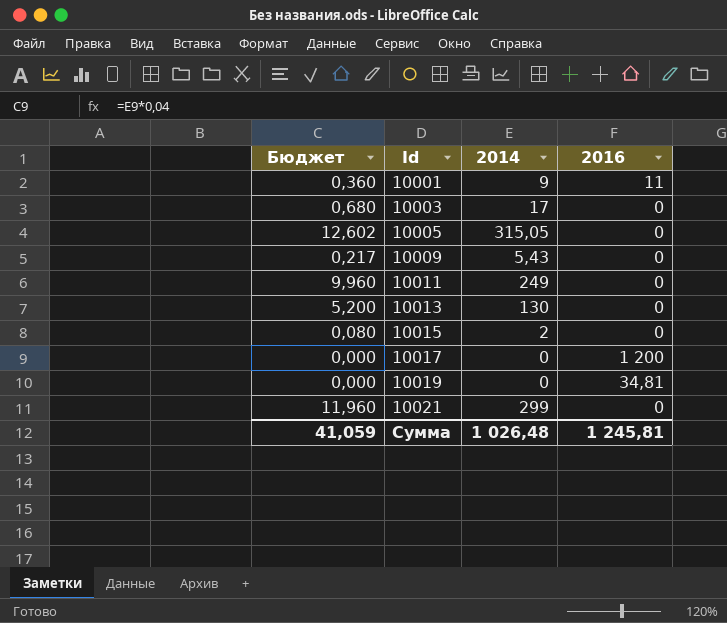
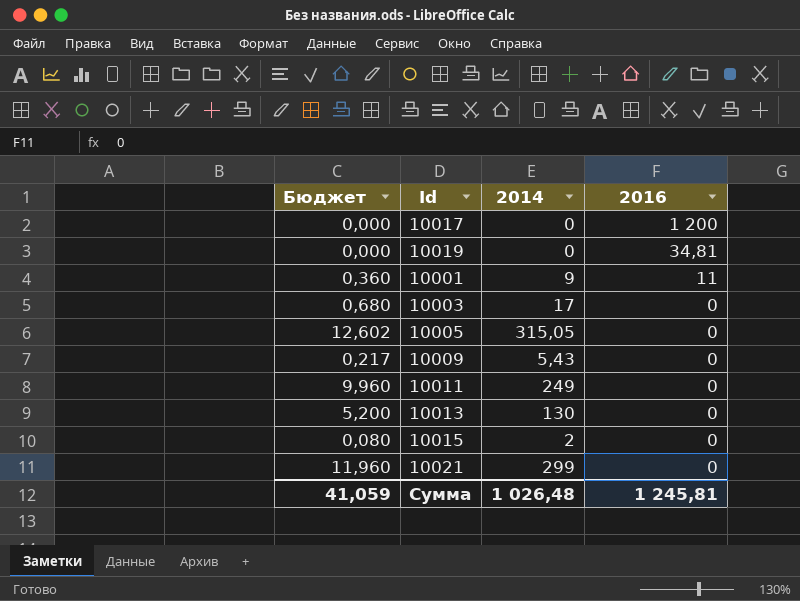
row order: Id ascending -> 2016 descending

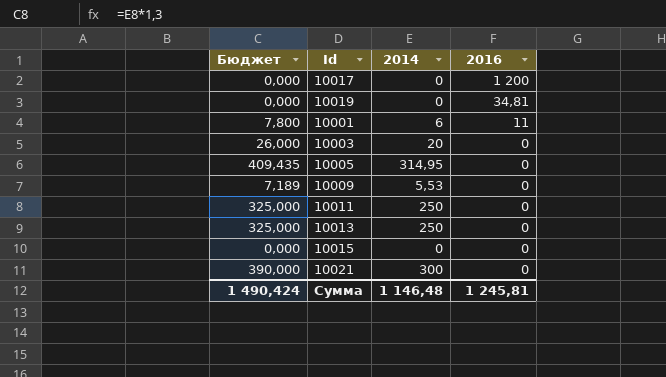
column Бюджет | formula: [2014] * 0,04 -> [2014] * 1,3
10001 | 2014: 9 -> 6
10003 | 2014: 17 -> 20
10005 | 2014: 315,05 -> 314,95
10009 | 2014: 5,43 -> 5,53
10011 | 2014: 249 -> 250
10013 | 2014: 130 -> 250
10015 | 2014: 2 -> 0
10021 | 2014: 299 -> 300
Сумма | Бюджет: 41,059 -> 1 490,424
Сумма | 2014: 1 026,48 -> 1 146,48

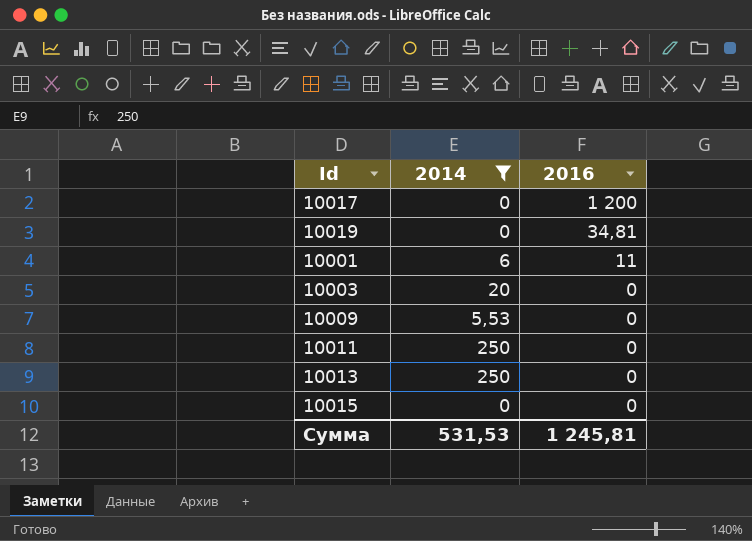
filter: none -> 2014 <= 250
column Бюджет | formula: [2014] * 1,3 -> none
Сумма | 2014: 1 146,48 -> 531,53

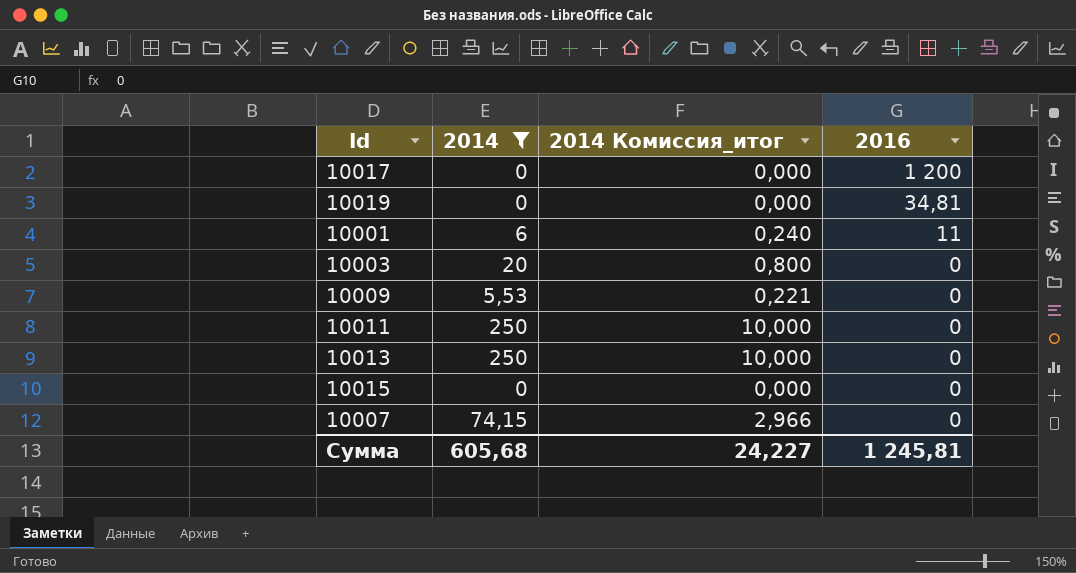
column 2014 Комиссия_итог | formula: none -> [2014] * 0,04
row 10007: none -> 74,15 | 2,966 | 0
Сумма | 2014: 531,53 -> 605,68

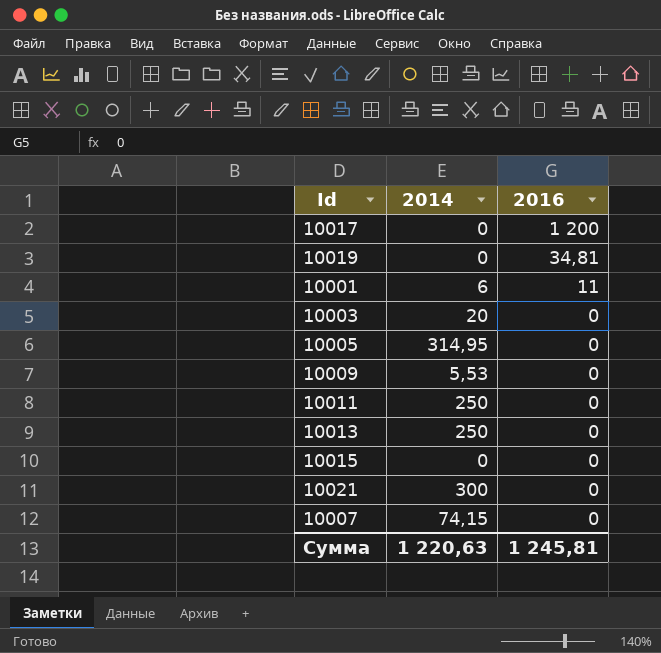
filter: 2014 <= 250 -> none
column 2014 Комиссия_итог | formula: [2014] * 0,04 -> none
Сумма | 2014: 605,68 -> 1 220,63

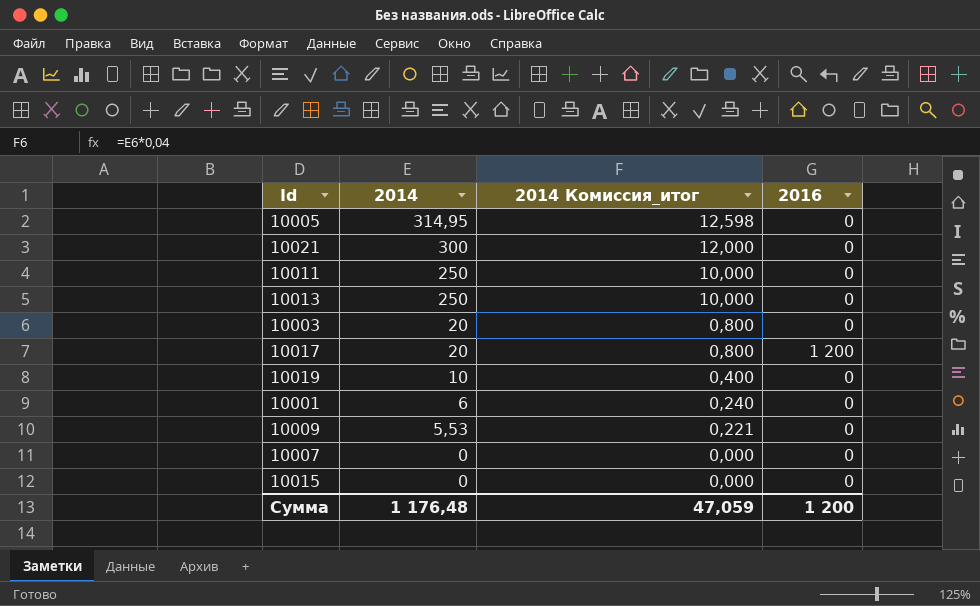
row order: 2016 descending -> 2014 descending
column 2014 Комиссия_итог | formula: none -> [2014] * 0,04
10017 | 2014: 0 -> 20
10019 | 2014: 0 -> 10
10019 | 2016: 34,81 -> 0
10001 | 2016: 11 -> 0
10007 | 2014: 74,15 -> 0
Сумма | 2014: 1 220,63 -> 1 176,48
Сумма | 2016: 1 245,81 -> 1 200

